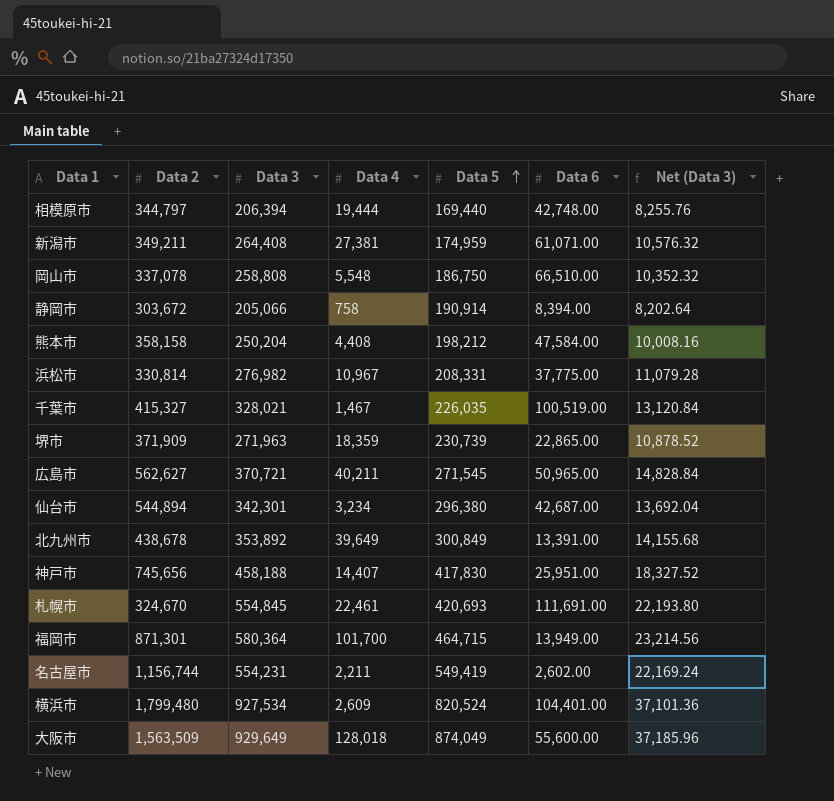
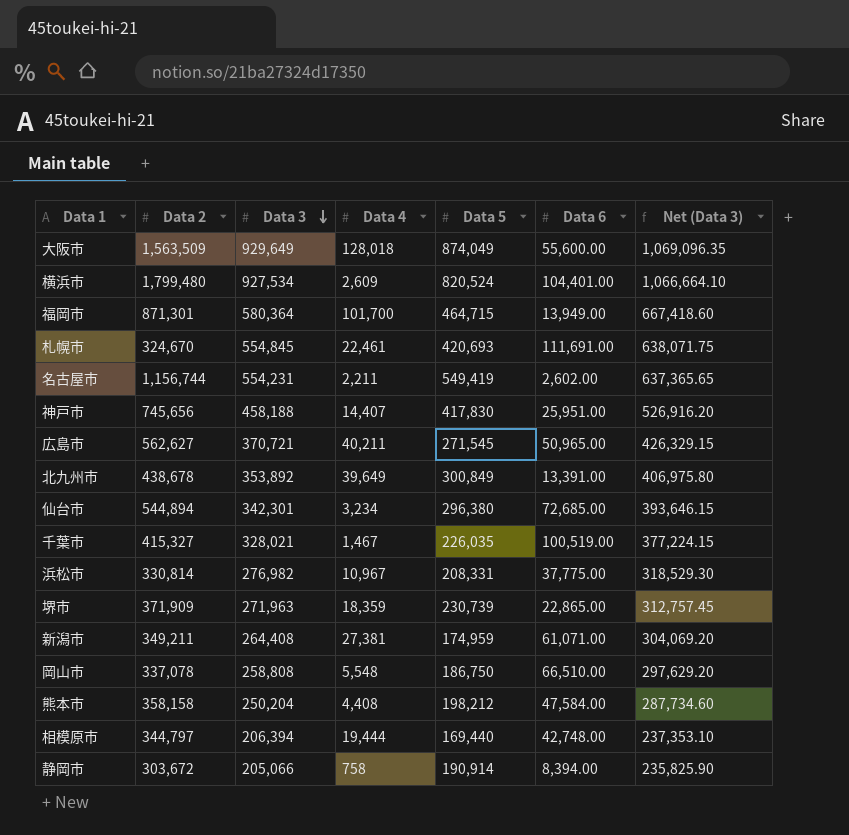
row order: Data 5 ascending -> Data 3 descending
column Net (Data 3) | formula: [Data 3] * 0.04 -> [Data 3] * 1.15
仙台市 | Data 6: 42,687.00 -> 72,685.00

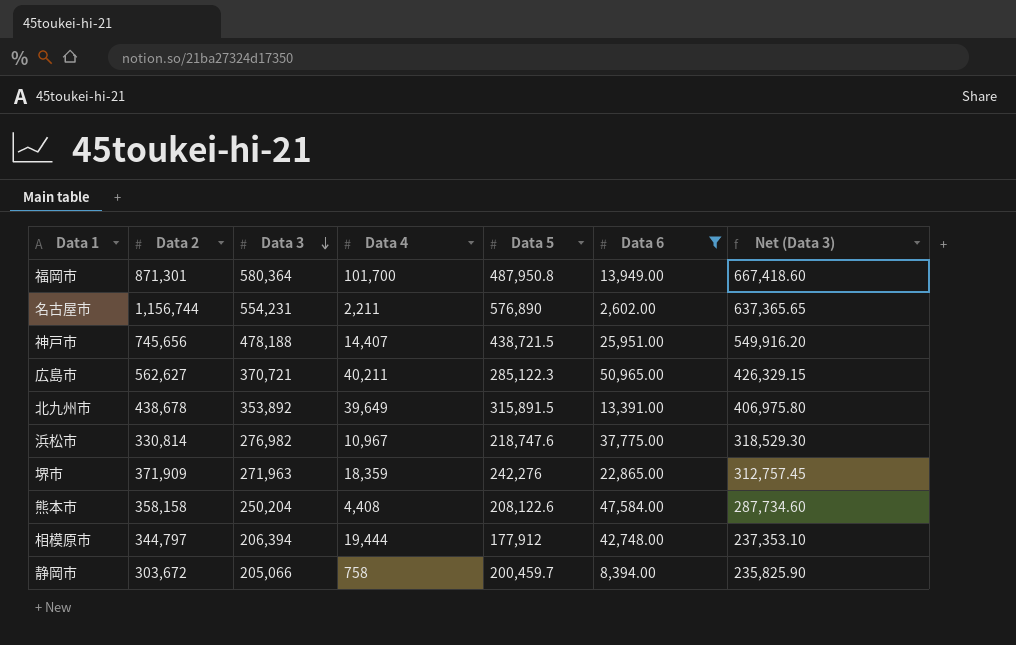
filter: none -> Data 6 <= 50,965.00
福岡市 | Data 5: 464,715 -> 487,950.8
名古屋市 | Data 5: 549,419 -> 576,890
神戸市 | Data 3: 458,188 -> 478,188
神戸市 | Data 5: 417,830 -> 438,721.5
神戸市 | Net (Data 3): 526,916.20 -> 549,916.20
広島市 | Data 5: 271,545 -> 285,122.3
北九州市 | Data 5: 300,849 -> 315,891.5
浜松市 | Data 5: 208,331 -> 218,747.6
堺市 | Data 5: 230,739 -> 242,276
熊本市 | Data 5: 198,212 -> 208,122.6
相模原市 | Data 5: 169,440 -> 177,912
静岡市 | Data 5: 190,914 -> 200,459.7

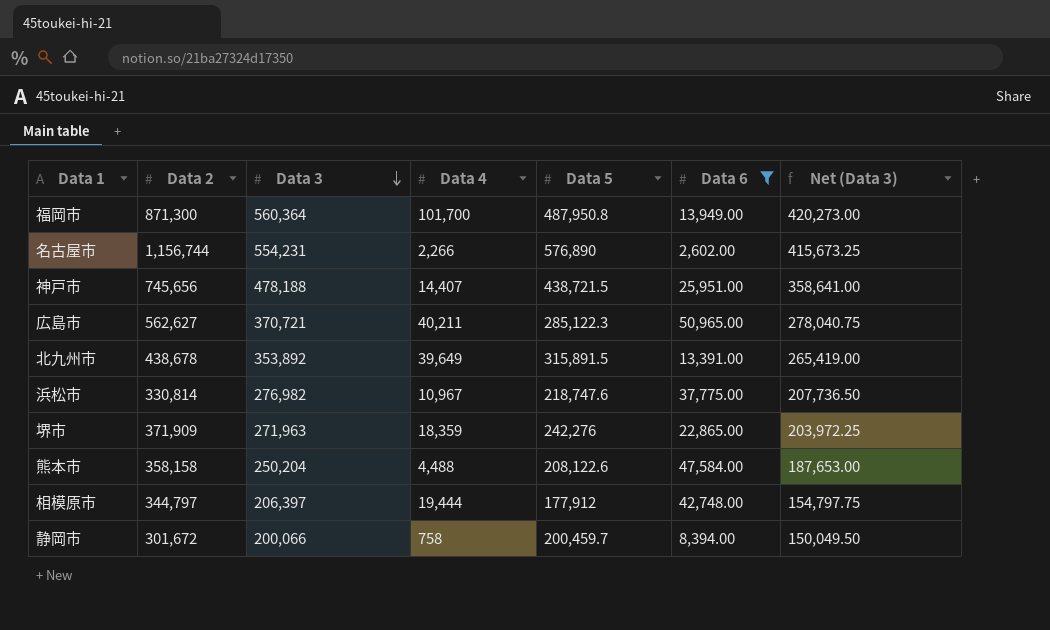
column Net (Data 3) | formula: [Data 3] * 1.15 -> [Data 3] * 0.75
福岡市 | Data 2: 871,301 -> 871,300
福岡市 | Data 3: 580,364 -> 560,364
名古屋市 | Data 4: 2,211 -> 2,266
熊本市 | Data 4: 4,408 -> 4,488
相模原市 | Data 3: 206,394 -> 206,397
静岡市 | Data 2: 303,672 -> 301,672
静岡市 | Data 3: 205,066 -> 200,066

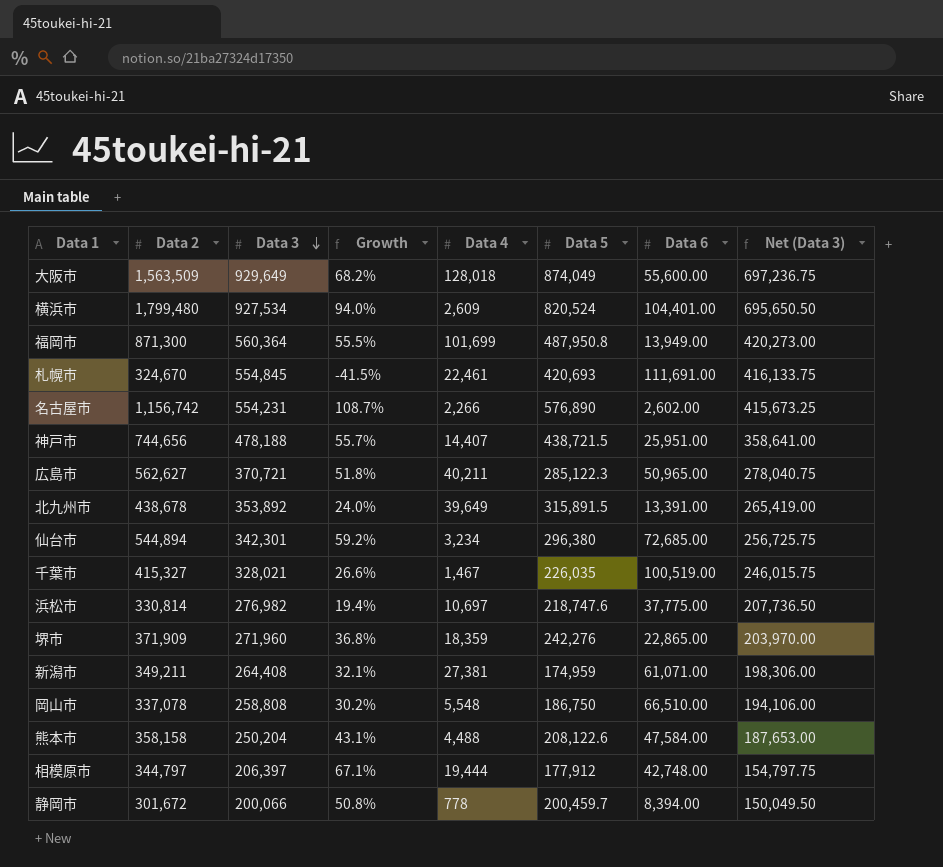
filter: Data 6 <= 50,965.00 -> none
column Growth | formula: none -> ([Data 2] - [Data 3]) / [Data 3]
福岡市 | Data 4: 101,700 -> 101,699
名古屋市 | Data 2: 1,156,744 -> 1,156,742
神戸市 | Data 2: 745,656 -> 744,656
浜松市 | Data 4: 10,967 -> 10,697
堺市 | Data 3: 271,963 -> 271,960
堺市 | Net (Data 3): 203,972.25 -> 203,970.00
静岡市 | Data 4: 758 -> 778

